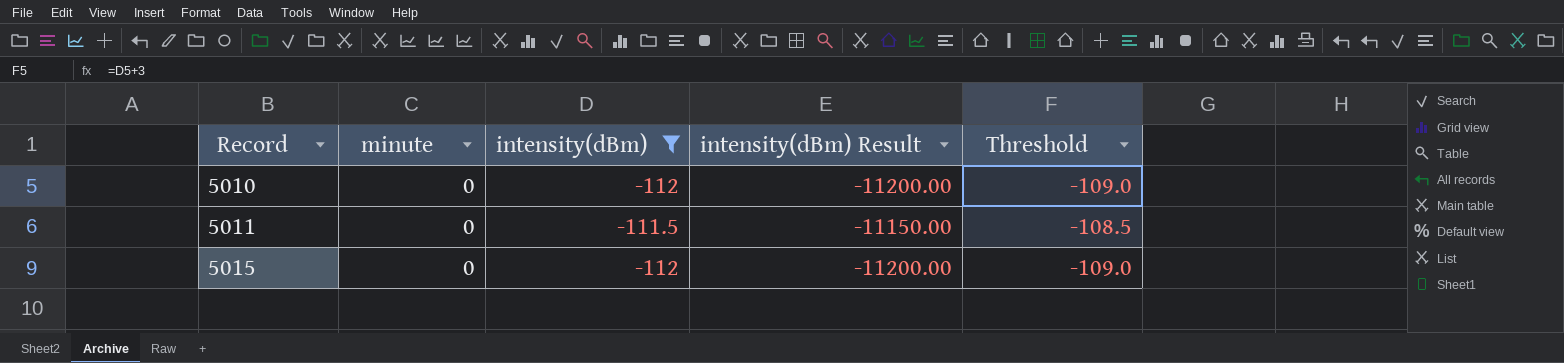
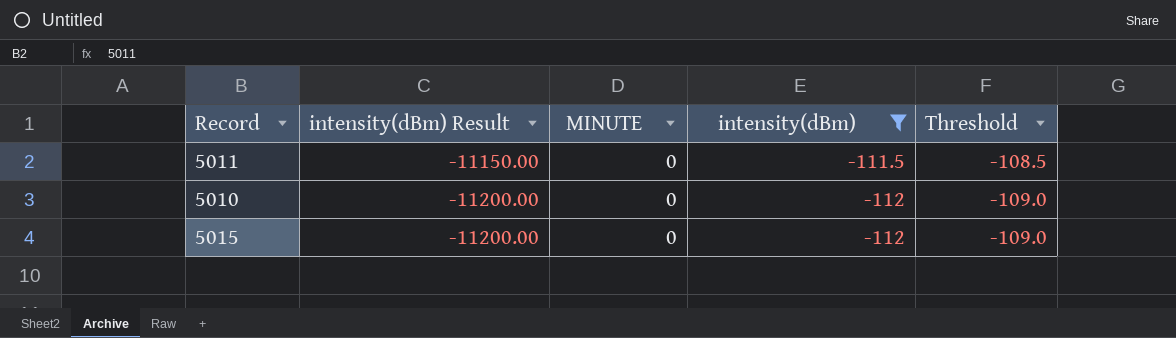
row order: Record ascending -> intensity(dBm) Result descending
column intensity(dBm) Result | position: 4 -> 2
column name: minute -> MINUTE

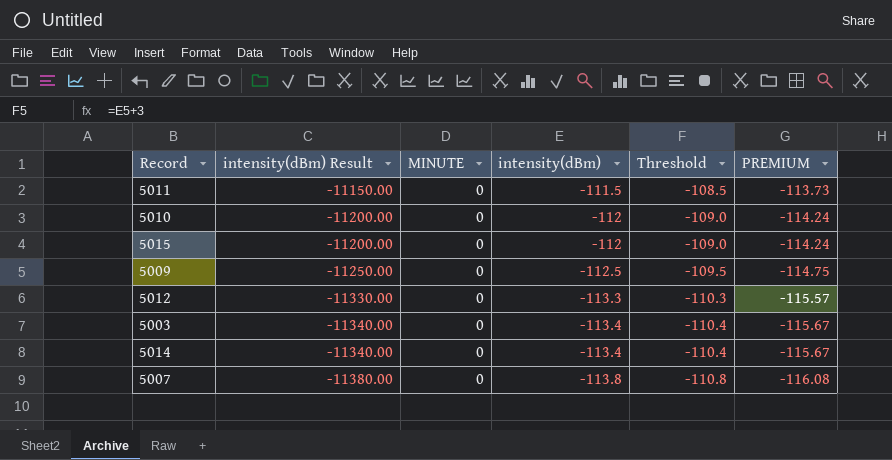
filter: intensity(dBm) >= -112 -> none
column PREMIUM | formula: none -> [intensity(dBm)] * 1.02

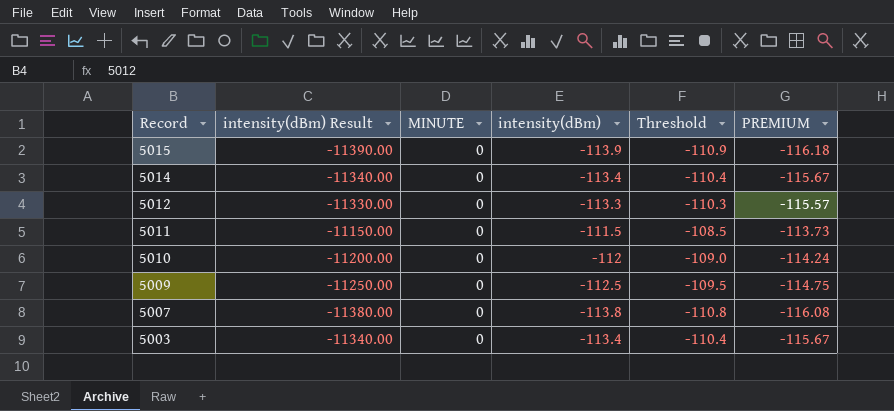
row order: intensity(dBm) Result descending -> Record descending
5015 | intensity(dBm) Result: -11200.00 -> -11390.00
5015 | intensity(dBm): -112 -> -113.9
5015 | Threshold: -109.0 -> -110.9
5015 | PREMIUM: -114.24 -> -116.18

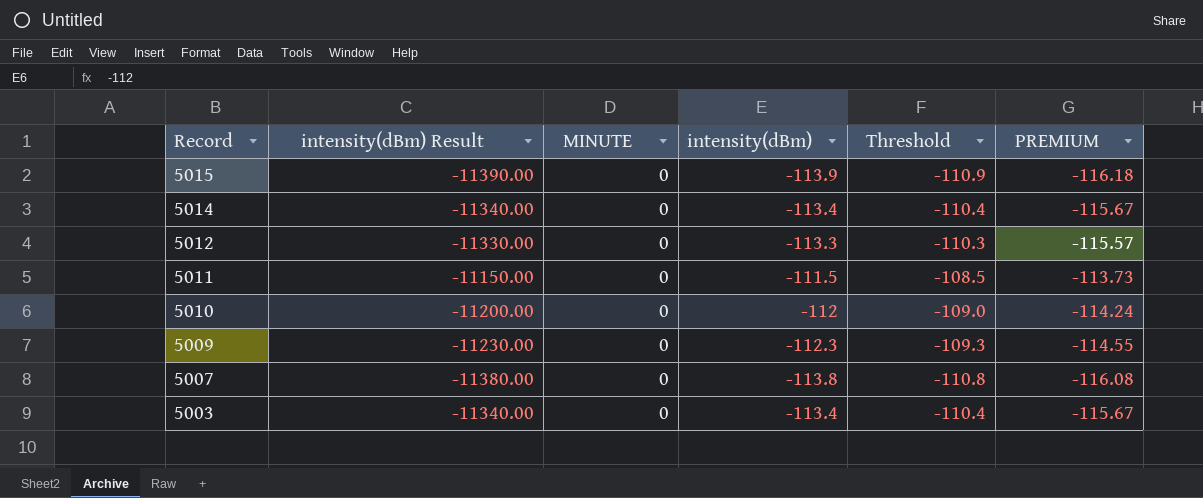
5009 | intensity(dBm) Result: -11250.00 -> -11230.00
5009 | intensity(dBm): -112.5 -> -112.3
5009 | Threshold: -109.5 -> -109.3
5009 | PREMIUM: -114.75 -> -114.55

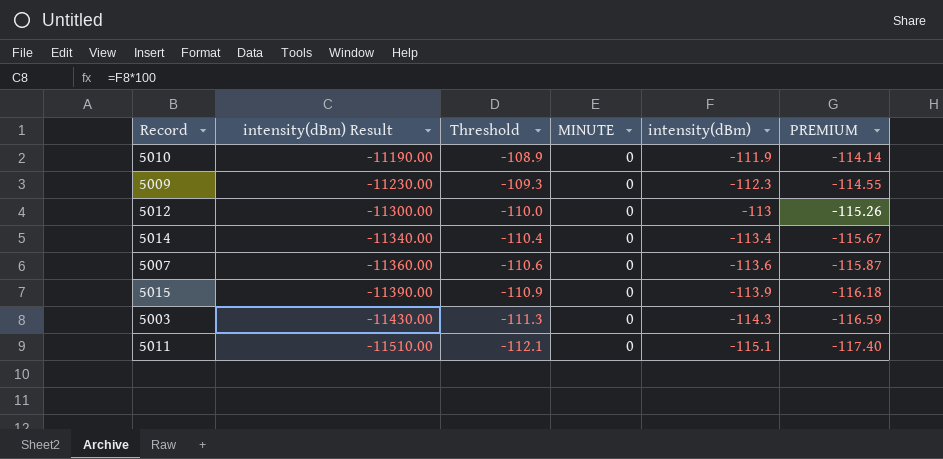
row order: Record descending -> intensity(dBm) Result descending
column Threshold | position: 5 -> 3
5010 | intensity(dBm) Result: -11200.00 -> -11190.00
5010 | Threshold: -109.0 -> -108.9
5010 | intensity(dBm): -112 -> -111.9
5010 | PREMIUM: -114.24 -> -114.14
5012 | intensity(dBm) Result: -11330.00 -> -11300.00
5012 | Threshold: -110.3 -> -110.0
5012 | intensity(dBm): -113.3 -> -113
5012 | PREMIUM: -115.57 -> -115.26
5007 | intensity(dBm) Result: -11380.00 -> -11360.00
5007 | Threshold: -110.8 -> -110.6
5007 | intensity(dBm): -113.8 -> -113.6
5007 | PREMIUM: -116.08 -> -115.87
5003 | intensity(dBm) Result: -11340.00 -> -11430.00
5003 | Threshold: -110.4 -> -111.3
5003 | intensity(dBm): -113.4 -> -114.3
5003 | PREMIUM: -115.67 -> -116.59
5011 | intensity(dBm) Result: -11150.00 -> -11510.00
5011 | Threshold: -108.5 -> -112.1
5011 | intensity(dBm): -111.5 -> -115.1
5011 | PREMIUM: -113.73 -> -117.40

